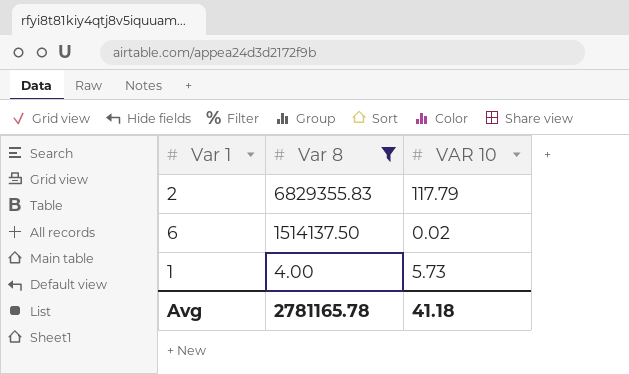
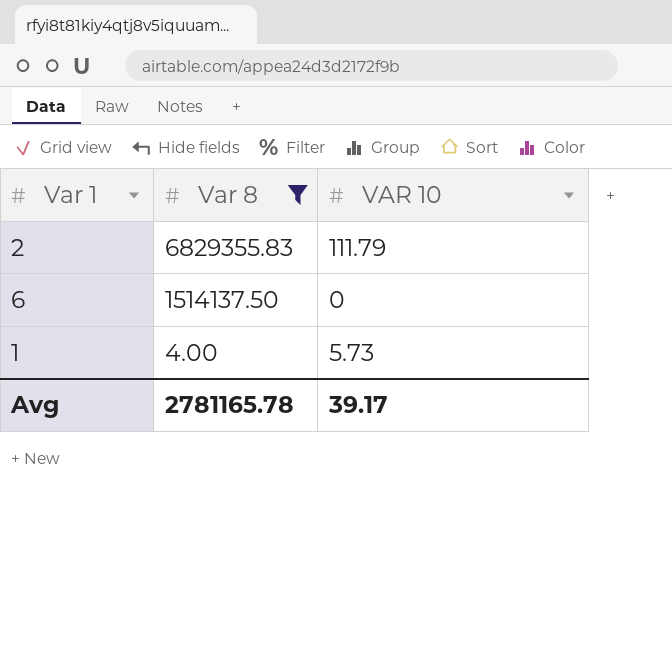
2 | VAR 10: 117.79 -> 111.79
6 | VAR 10: 0.02 -> 0
Avg | VAR 10: 41.18 -> 39.17

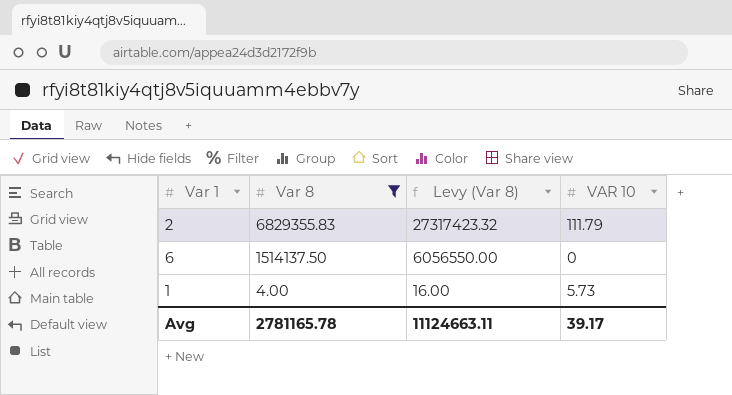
column Levy (Var 8) | formula: none -> [Var 8] * 4

